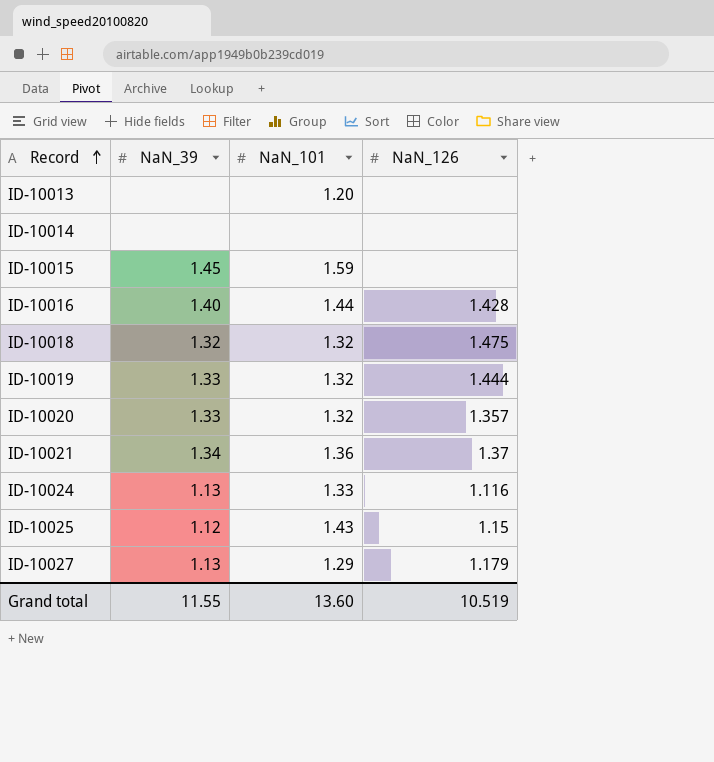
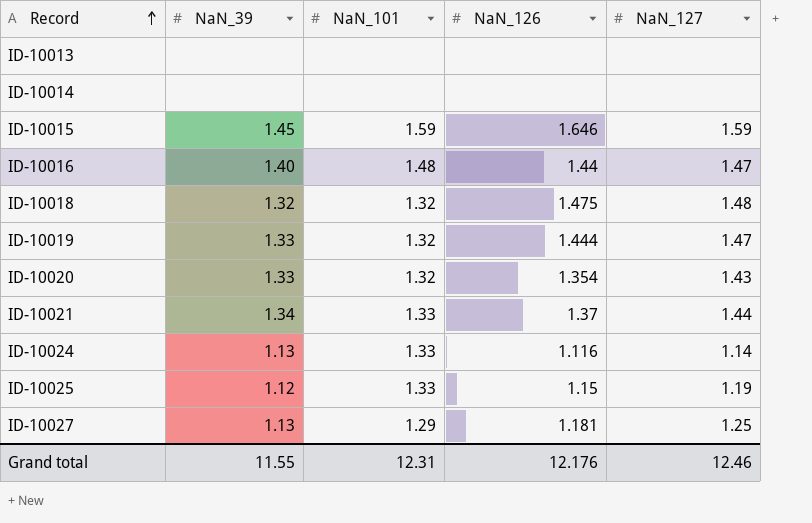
column NaN_127 | position: none -> 5
ID-10013 | NaN_101: 1.20 -> none
ID-10015 | NaN_126: none -> 1.646
ID-10016 | NaN_101: 1.44 -> 1.48
ID-10016 | NaN_126: 1.428 -> 1.44
ID-10020 | NaN_126: 1.357 -> 1.354
ID-10021 | NaN_101: 1.36 -> 1.33
ID-10025 | NaN_101: 1.43 -> 1.33
ID-10027 | NaN_126: 1.179 -> 1.181
Grand total | NaN_101: 13.60 -> 12.31
Grand total | NaN_126: 10.519 -> 12.176

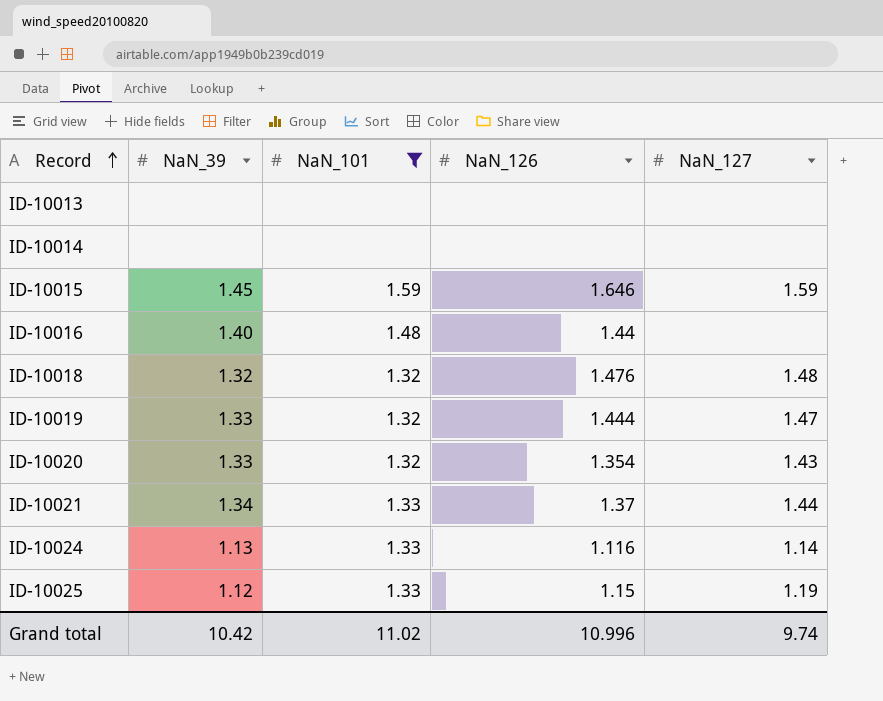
filter: none -> NaN_101 != 1.29
ID-10016 | NaN_127: 1.47 -> none
ID-10018 | NaN_126: 1.475 -> 1.476
Grand total | NaN_39: 11.55 -> 10.42
Grand total | NaN_101: 12.31 -> 11.02
Grand total | NaN_126: 12.176 -> 10.996
Grand total | NaN_127: 12.46 -> 9.74

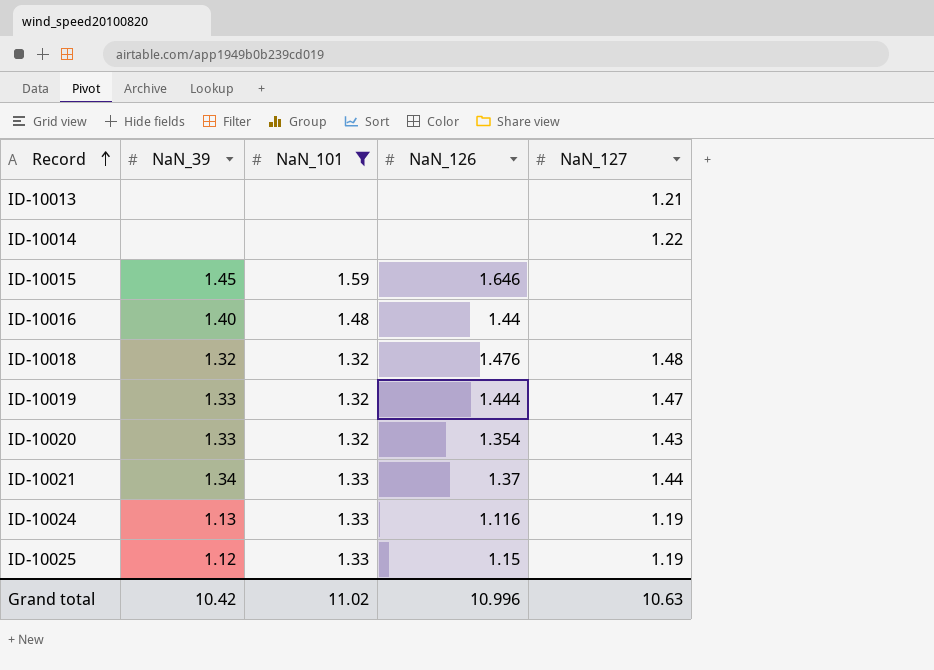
ID-10013 | NaN_127: none -> 1.21
ID-10014 | NaN_127: none -> 1.22
ID-10015 | NaN_127: 1.59 -> none
ID-10024 | NaN_127: 1.14 -> 1.19
Grand total | NaN_127: 9.74 -> 10.63

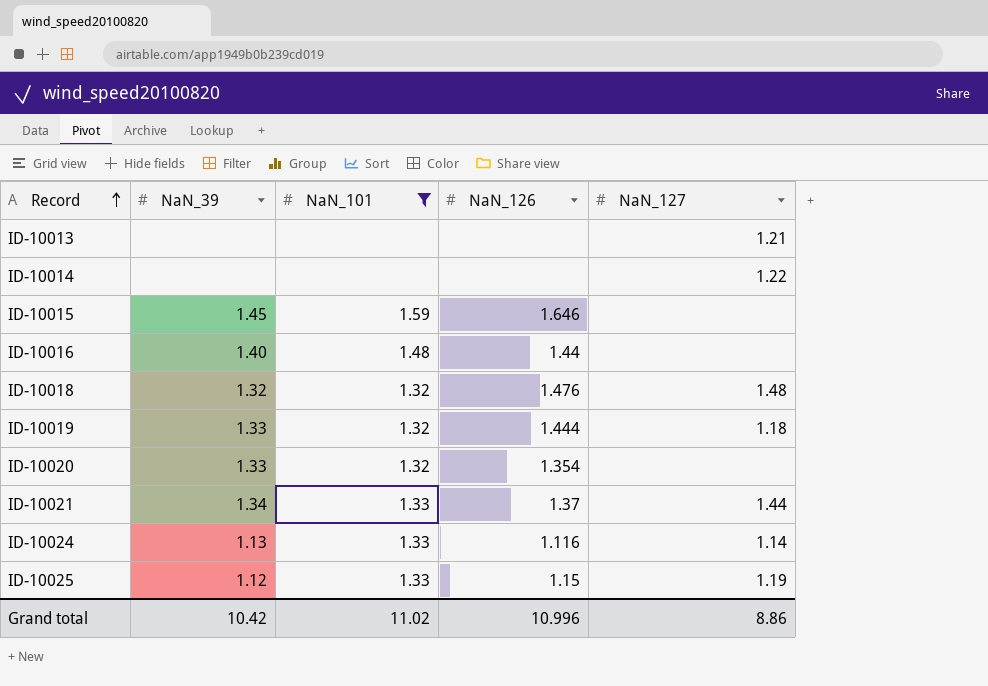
ID-10019 | NaN_127: 1.47 -> 1.18
ID-10020 | NaN_127: 1.43 -> none
ID-10024 | NaN_127: 1.19 -> 1.14
Grand total | NaN_127: 10.63 -> 8.86

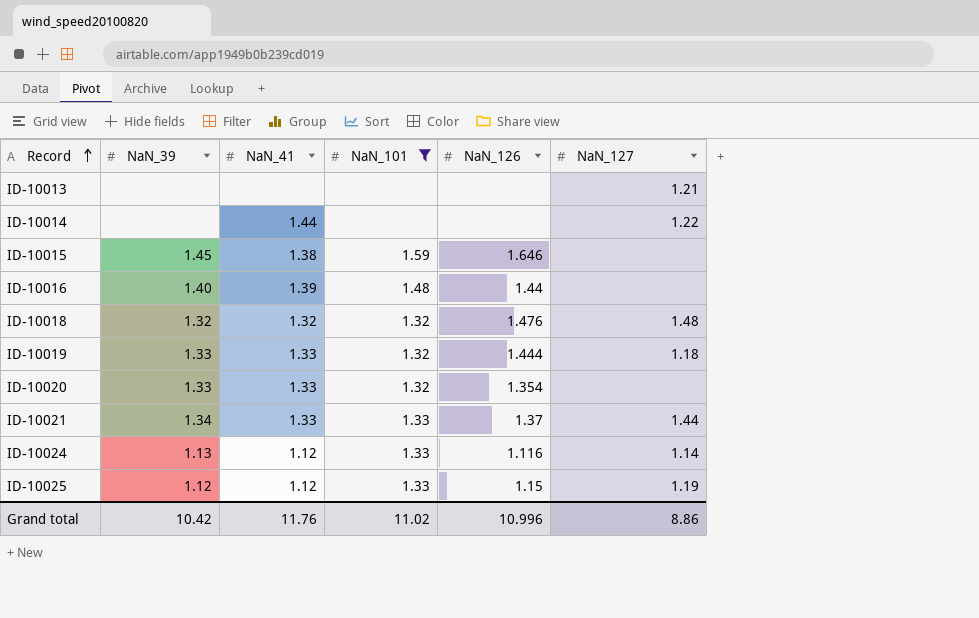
column NaN_41 | position: none -> 3

